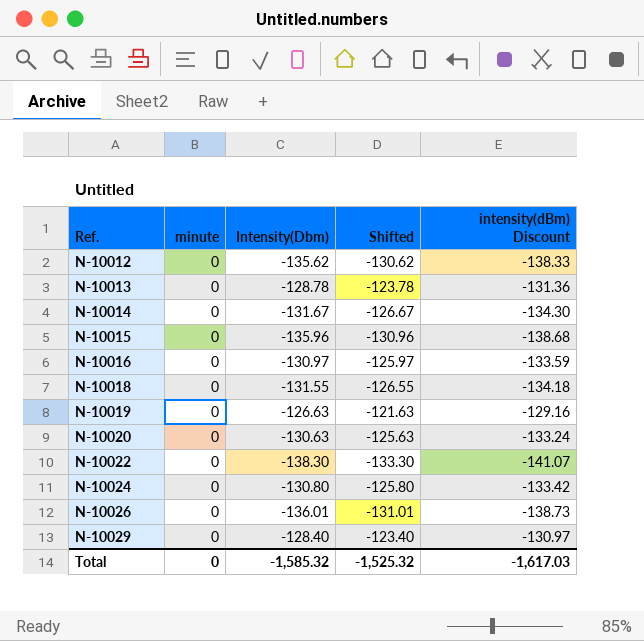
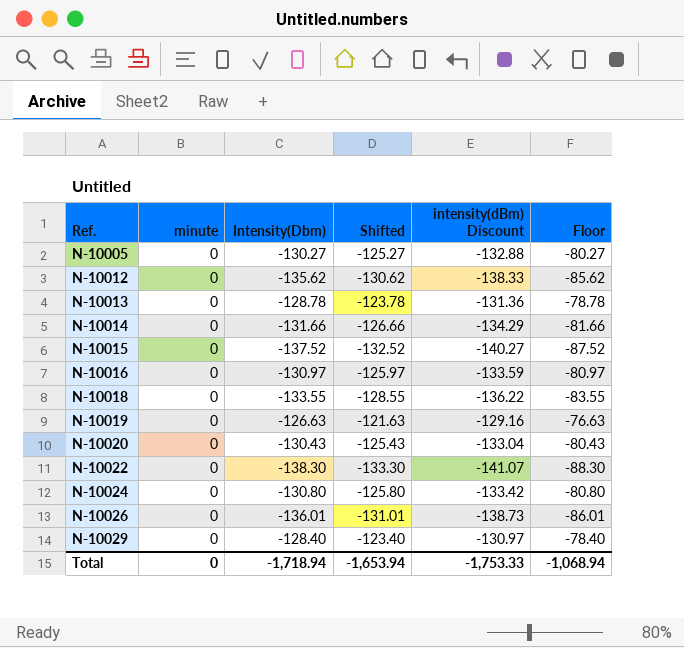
column Floor | formula: none -> [Intensity(Dbm)] + 50
row N-10005: none -> 0 | -130.27 | -125.27 | -132.88 | -80.27
N-10014 | Intensity(Dbm): -131.67 -> -131.66
N-10014 | Shifted: -126.67 -> -126.66
N-10014 | intensity(dBm) Discount: -134.30 -> -134.29
N-10015 | Intensity(Dbm): -135.96 -> -137.52
N-10015 | Shifted: -130.96 -> -132.52
N-10015 | intensity(dBm) Discount: -138.68 -> -140.27
N-10018 | Intensity(Dbm): -131.55 -> -133.55
N-10018 | Shifted: -126.55 -> -128.55
N-10018 | intensity(dBm) Discount: -134.18 -> -136.22
N-10020 | Intensity(Dbm): -130.63 -> -130.43
N-10020 | Shifted: -125.63 -> -125.43
N-10020 | intensity(dBm) Discount: -133.24 -> -133.04
Total | Intensity(Dbm): -1,585.32 -> -1,718.94
Total | Shifted: -1,525.32 -> -1,653.94
Total | intensity(dBm) Discount: -1,617.03 -> -1,753.33

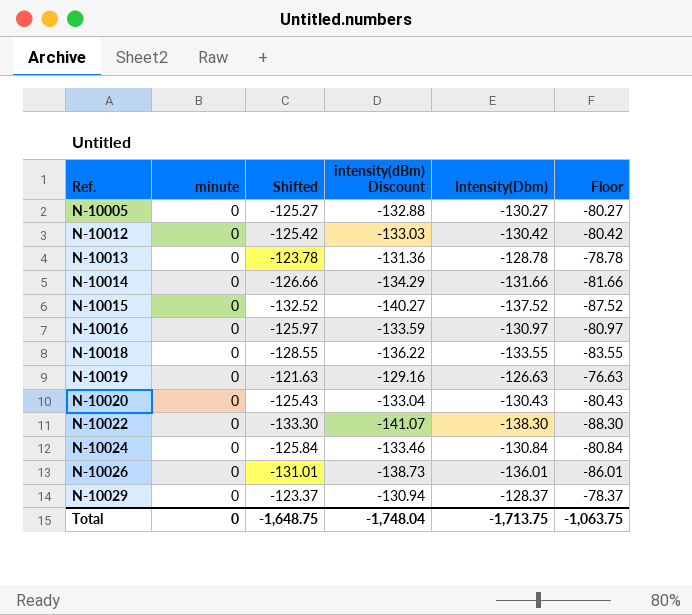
column Intensity(Dbm) | position: 3 -> 5
N-10012 | Shifted: -130.62 -> -125.42
N-10012 | intensity(dBm) Discount: -138.33 -> -133.03
N-10012 | Intensity(Dbm): -135.62 -> -130.42
N-10012 | Floor: -85.62 -> -80.42
N-10024 | Shifted: -125.80 -> -125.84
N-10024 | intensity(dBm) Discount: -133.42 -> -133.46
N-10024 | Intensity(Dbm): -130.80 -> -130.84
N-10024 | Floor: -80.80 -> -80.84
N-10029 | Shifted: -123.40 -> -123.37
N-10029 | intensity(dBm) Discount: -130.97 -> -130.94
N-10029 | Intensity(Dbm): -128.40 -> -128.37
N-10029 | Floor: -78.40 -> -78.37
Total | Shifted: -1,653.94 -> -1,648.75
Total | intensity(dBm) Discount: -1,753.33 -> -1,748.04
Total | Intensity(Dbm): -1,718.94 -> -1,713.75
Total | Floor: -1,068.94 -> -1,063.75

